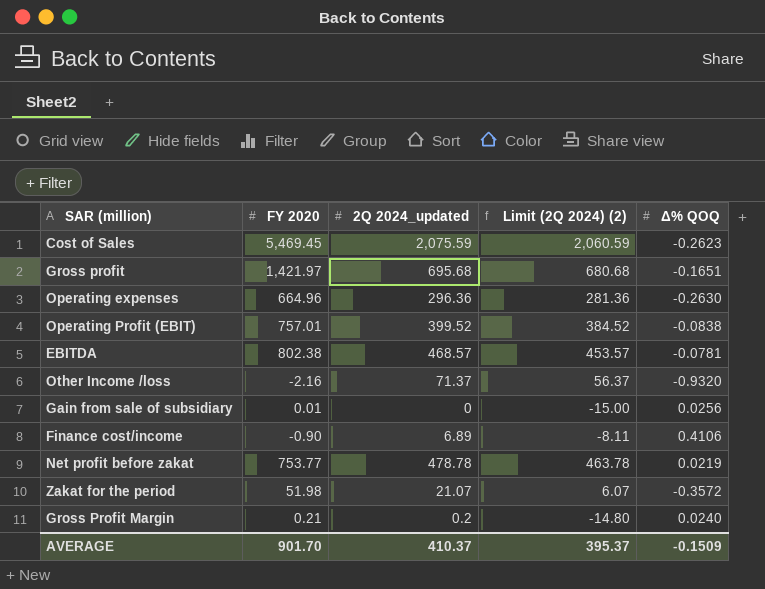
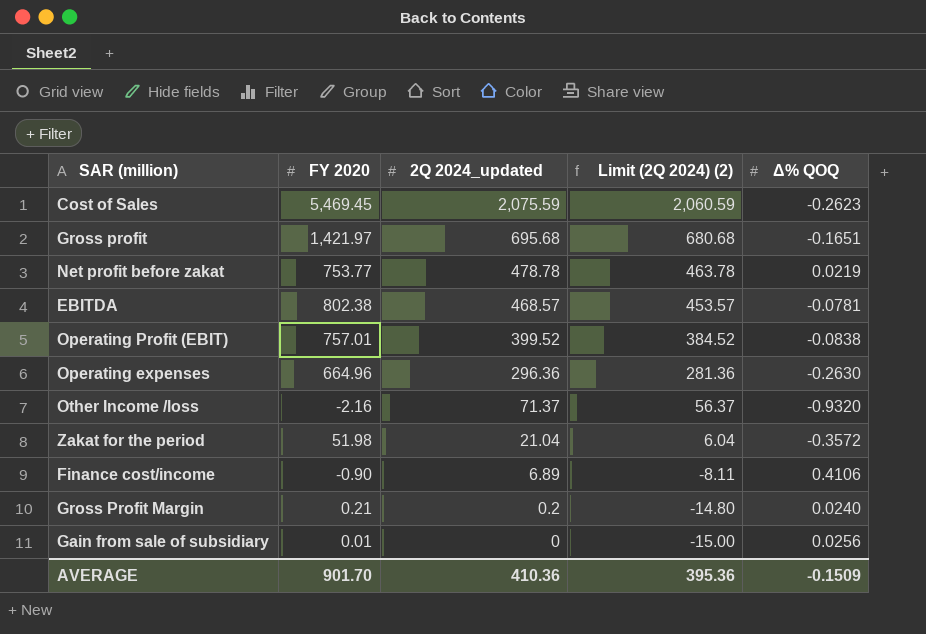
row order: none -> 2Q 2024_updated descending
Zakat for the period | 2Q 2024_updated: 21.07 -> 21.04
Zakat for the period | Limit (2Q 2024) (2): 6.07 -> 6.04
AVERAGE | 2Q 2024_updated: 410.37 -> 410.36
AVERAGE | Limit (2Q 2024) (2): 395.37 -> 395.36

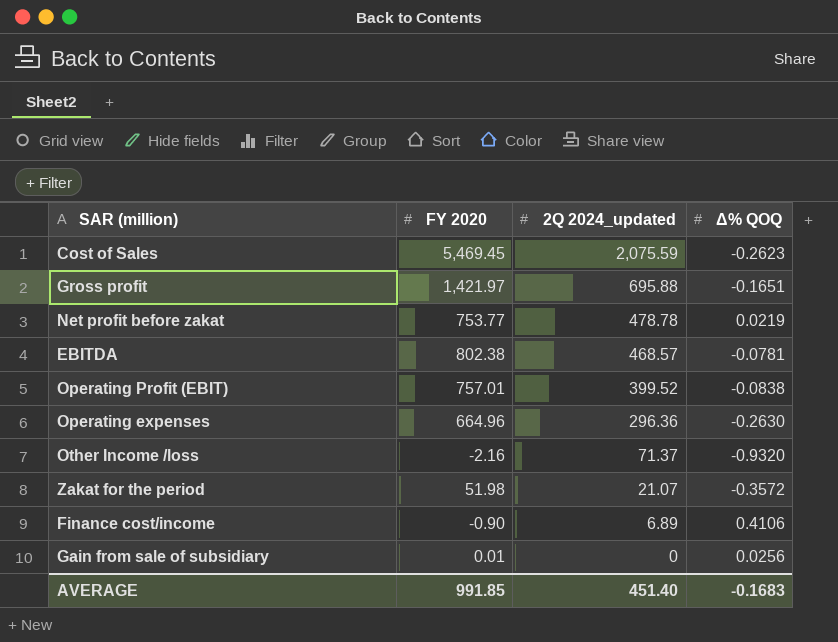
column Limit (2Q 2024) (2) | formula: [2Q 2024_updated] - 15 -> none
row Gross Profit Margin: 0.21 | 0.2 | -14.80 | 0.0240 -> none
Gross profit | 2Q 2024_updated: 695.68 -> 695.88
Zakat for the period | 2Q 2024_updated: 21.04 -> 21.07
AVERAGE | FY 2020: 901.70 -> 991.85
AVERAGE | 2Q 2024_updated: 410.36 -> 451.40
AVERAGE | Δ% QOQ: -0.1509 -> -0.1683

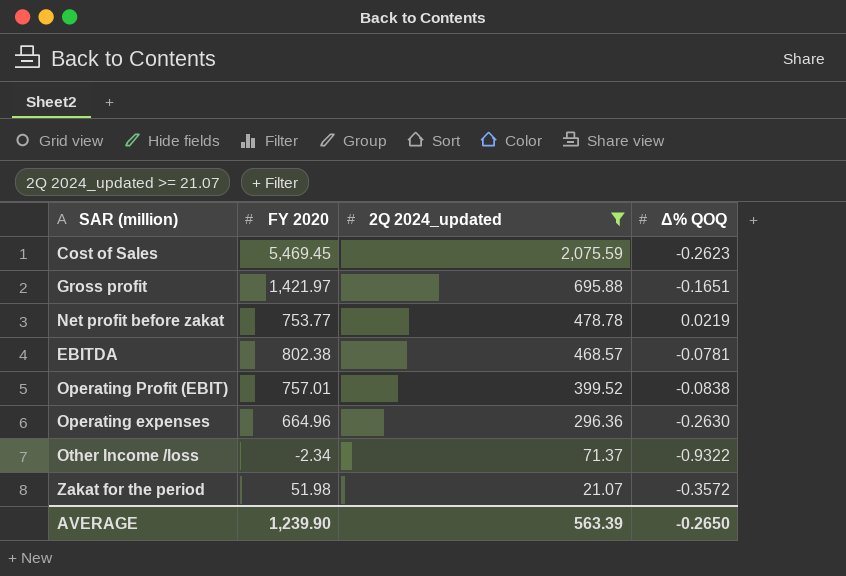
filter: none -> 2Q 2024_updated >= 21.07
Other Income /loss | FY 2020: -2.16 -> -2.34
Other Income /loss | Δ% QOQ: -0.9320 -> -0.9322
AVERAGE | FY 2020: 991.85 -> 1,239.90
AVERAGE | 2Q 2024_updated: 451.40 -> 563.39
AVERAGE | Δ% QOQ: -0.1683 -> -0.2650

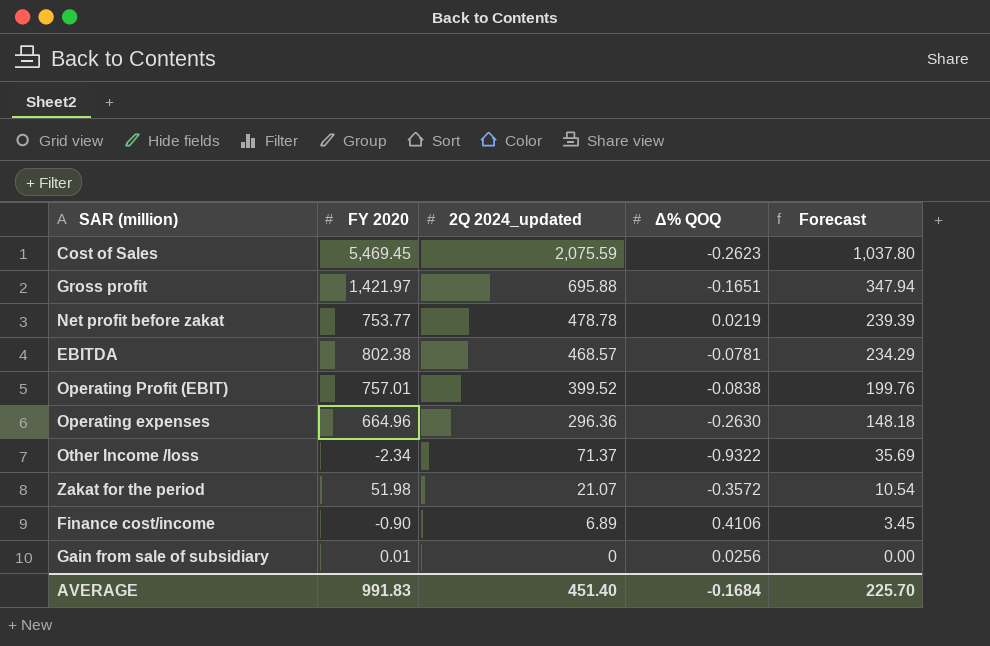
filter: 2Q 2024_updated >= 21.07 -> none
column Forecast | formula: none -> [2Q 2024_updated] * 0.5
AVERAGE | FY 2020: 1,239.90 -> 991.83
AVERAGE | 2Q 2024_updated: 563.39 -> 451.40
AVERAGE | Δ% QOQ: -0.2650 -> -0.1684

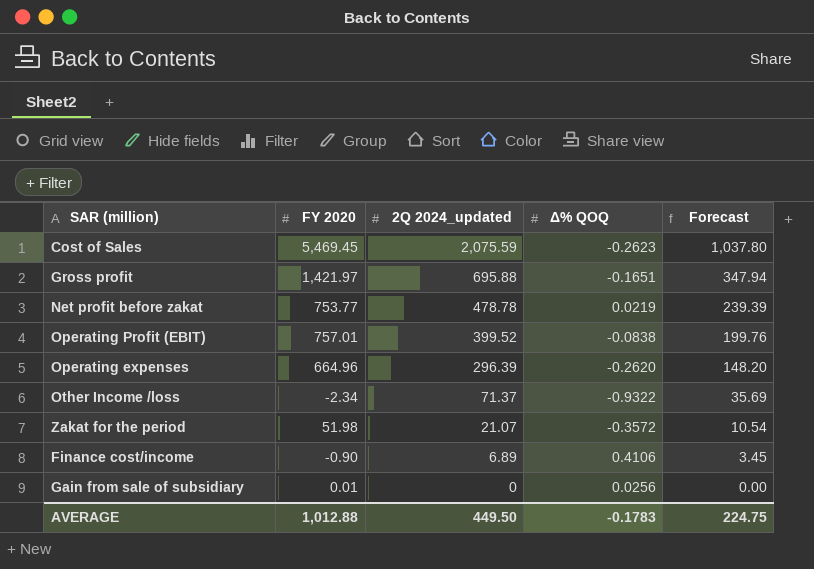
row EBITDA: 802.38 | 468.57 | -0.0781 | 234.29 -> none
Operating expenses | 2Q 2024_updated: 296.36 -> 296.39
Operating expenses | Δ% QOQ: -0.2630 -> -0.2620
Operating expenses | Forecast: 148.18 -> 148.20
AVERAGE | FY 2020: 991.83 -> 1,012.88
AVERAGE | 2Q 2024_updated: 451.40 -> 449.50
AVERAGE | Δ% QOQ: -0.1684 -> -0.1783
AVERAGE | Forecast: 225.70 -> 224.75

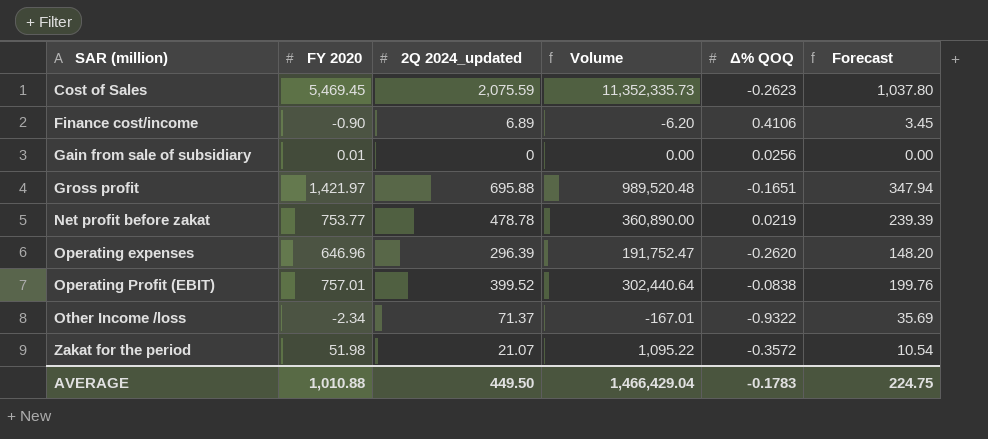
row order: 2Q 2024_updated descending -> SAR (million) ascending
column Volume | formula: none -> [FY 2020] * [2Q 2024_updated]
Operating expenses | FY 2020: 664.96 -> 646.96
AVERAGE | FY 2020: 1,012.88 -> 1,010.88

